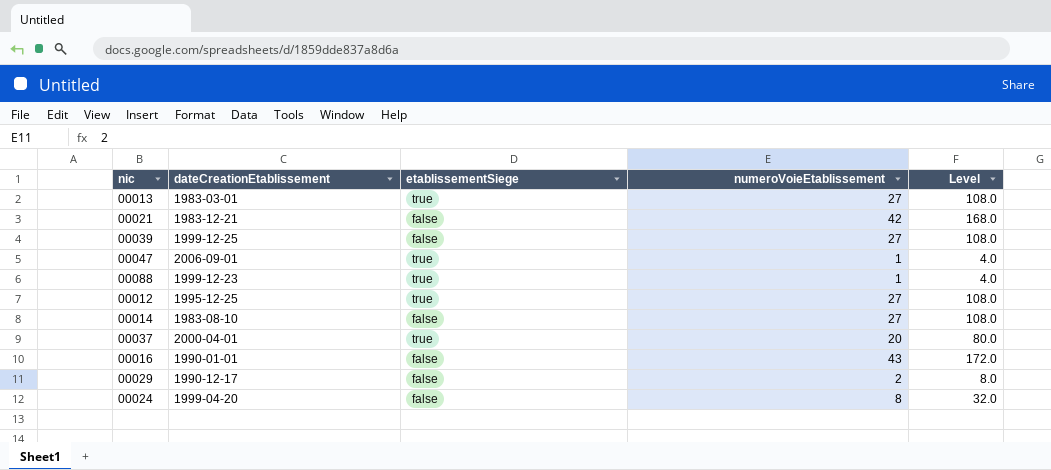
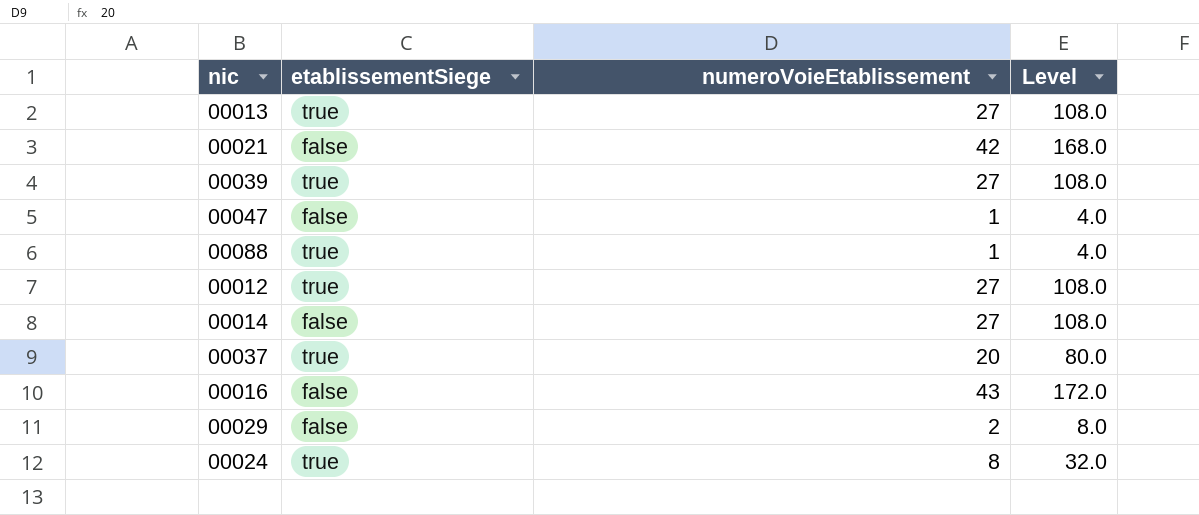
column dateCreationEtablissement | position: 2 -> none
00039 | etablissementSiege: false -> true
00047 | etablissementSiege: true -> false
00024 | etablissementSiege: false -> true

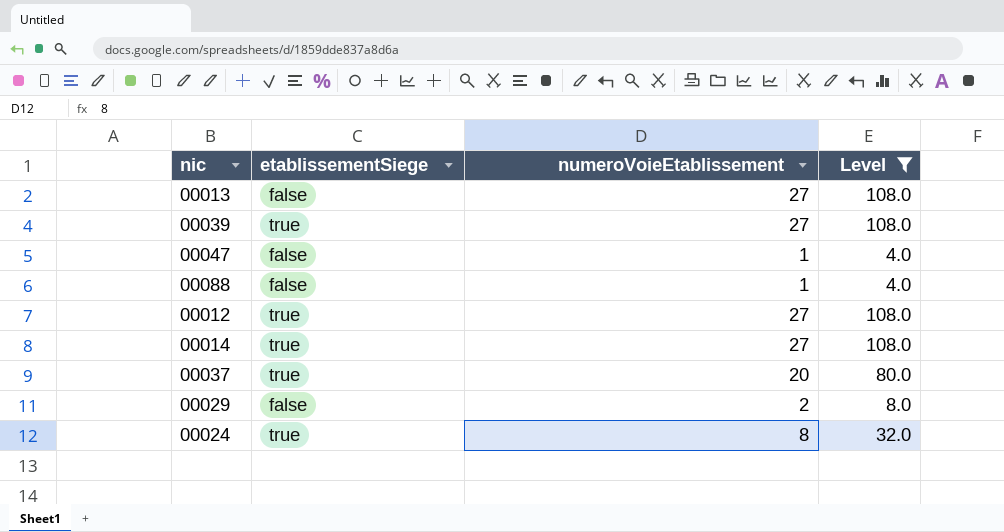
filter: none -> Level <= 108.0
00013 | etablissementSiege: true -> false
00088 | etablissementSiege: true -> false
00014 | etablissementSiege: false -> true

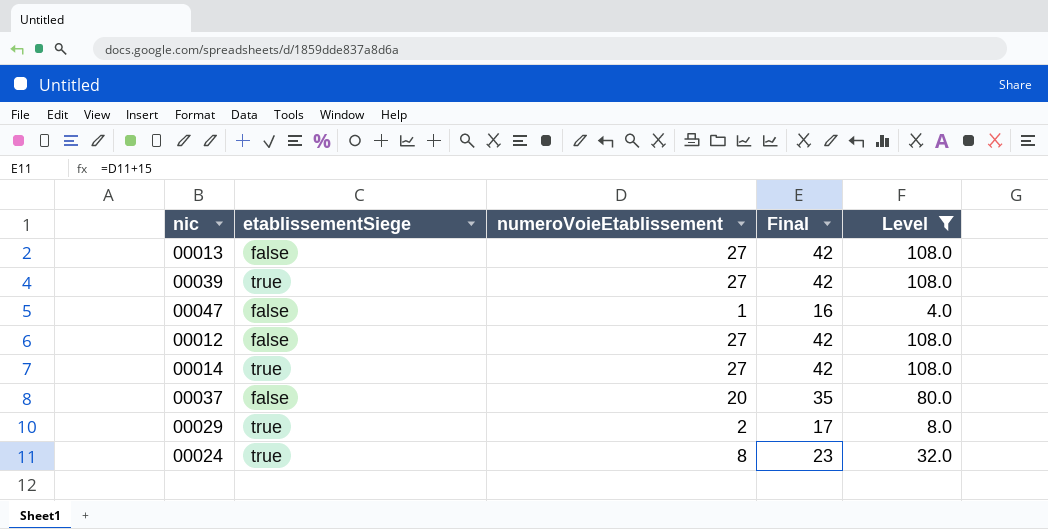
column Final | formula: none -> [numeroVoieEtablissement] + 15
row 00088: false | 1 | 4.0 -> none
00012 | etablissementSiege: true -> false
00037 | etablissementSiege: true -> false
00029 | etablissementSiege: false -> true

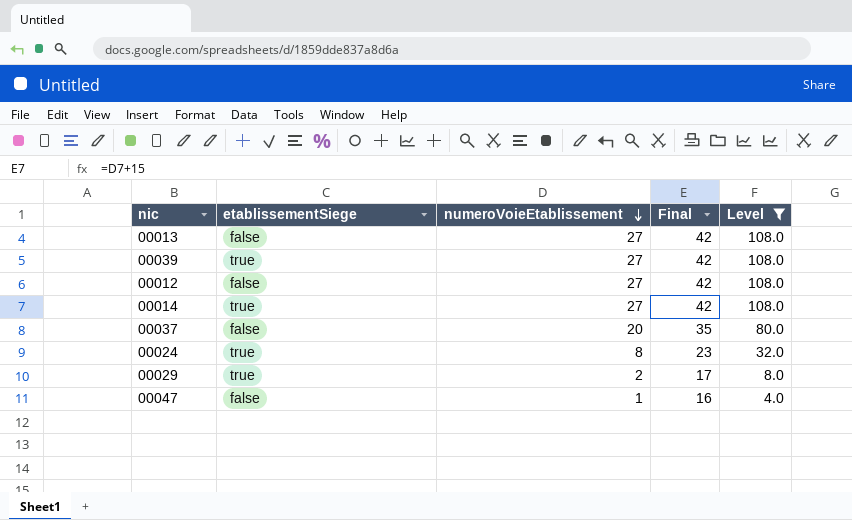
row order: none -> numeroVoieEtablissement descending

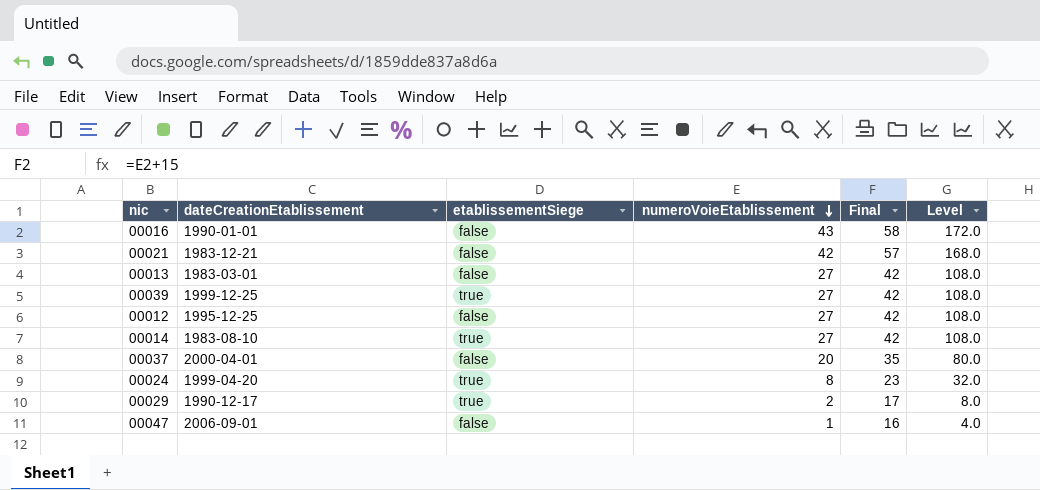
filter: Level <= 108.0 -> none
column dateCreationEtablissement | position: none -> 2

